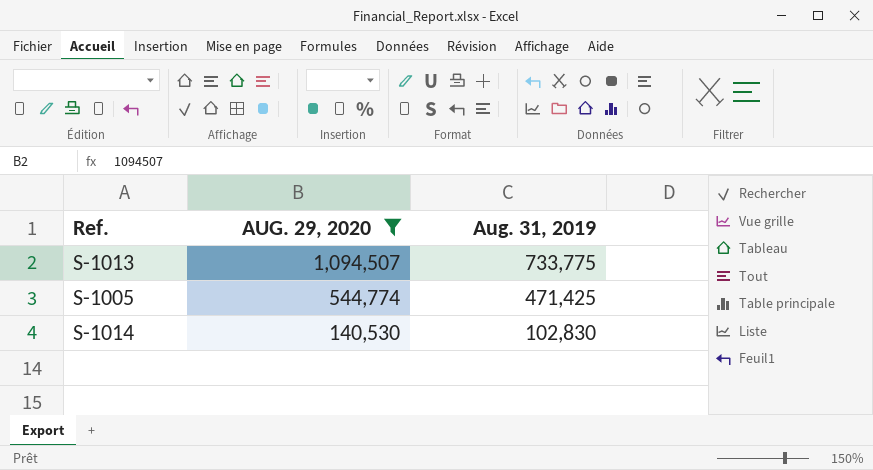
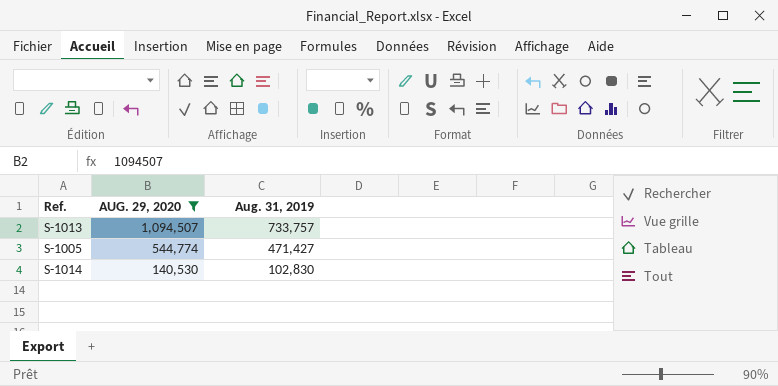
S-1013 | Aug. 31, 2019: 733,775 -> 733,757
S-1005 | Aug. 31, 2019: 471,425 -> 471,427

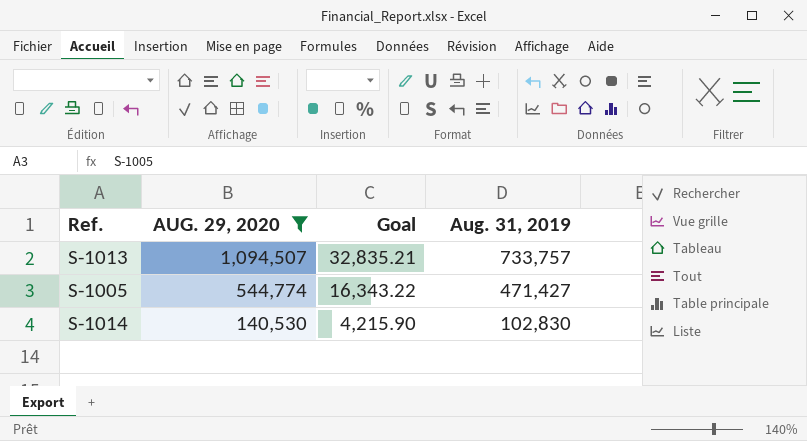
column Goal | formula: none -> [AUG. 29, 2020] * 0.03

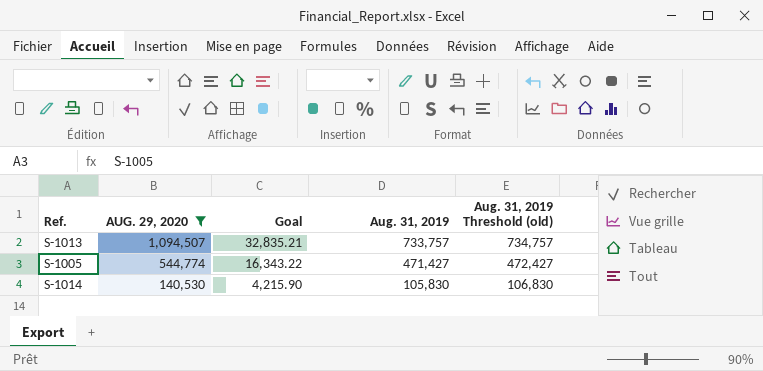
column Aug. 31, 2019 Threshold (old) | formula: none -> [Aug. 31, 2019] + 1000
S-1014 | Aug. 31, 2019: 102,830 -> 105,830

